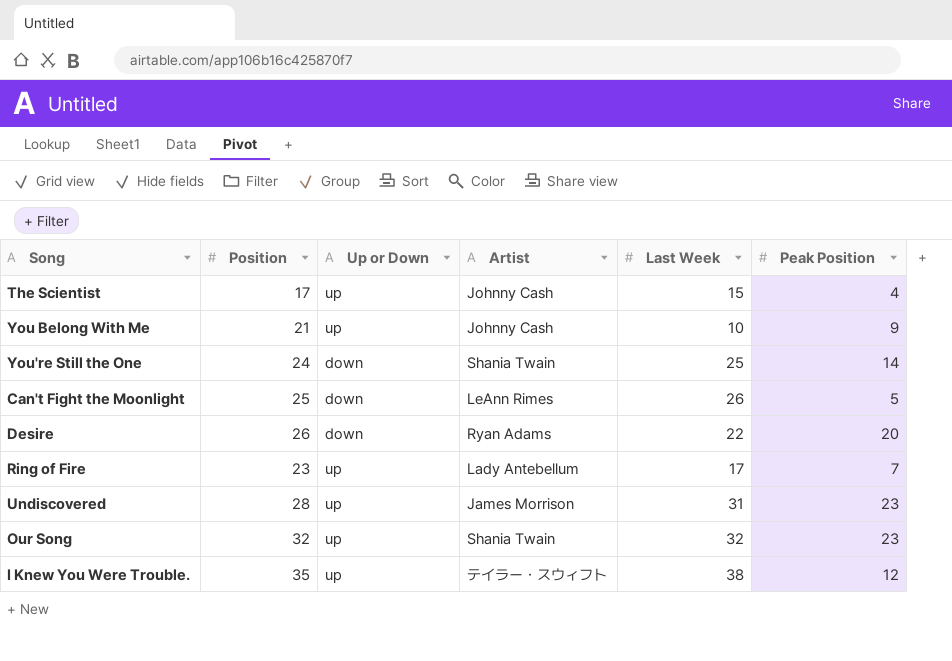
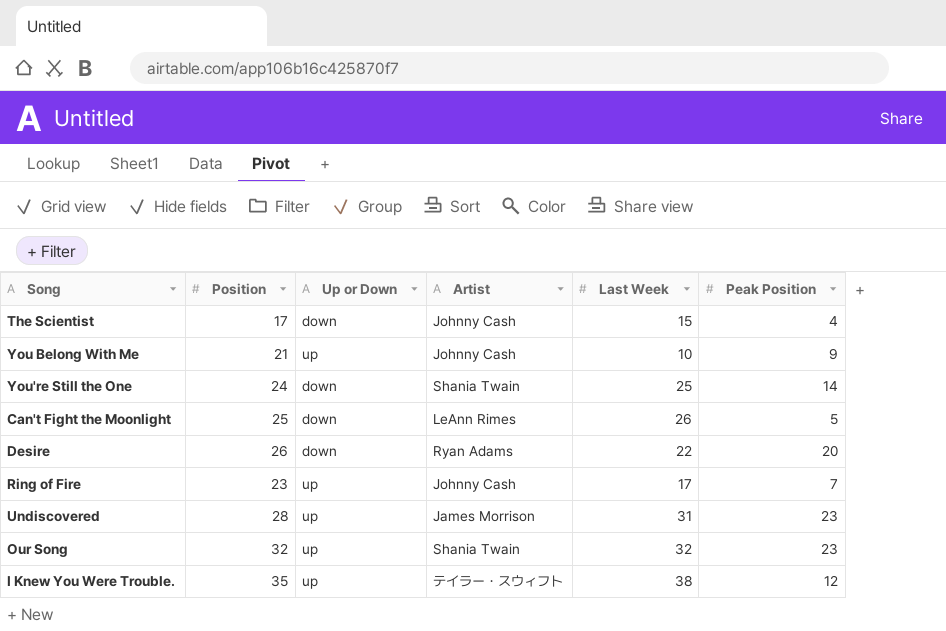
The Scientist | Up or Down: up -> down
Ring of Fire | Artist: Lady Antebellum -> Johnny Cash

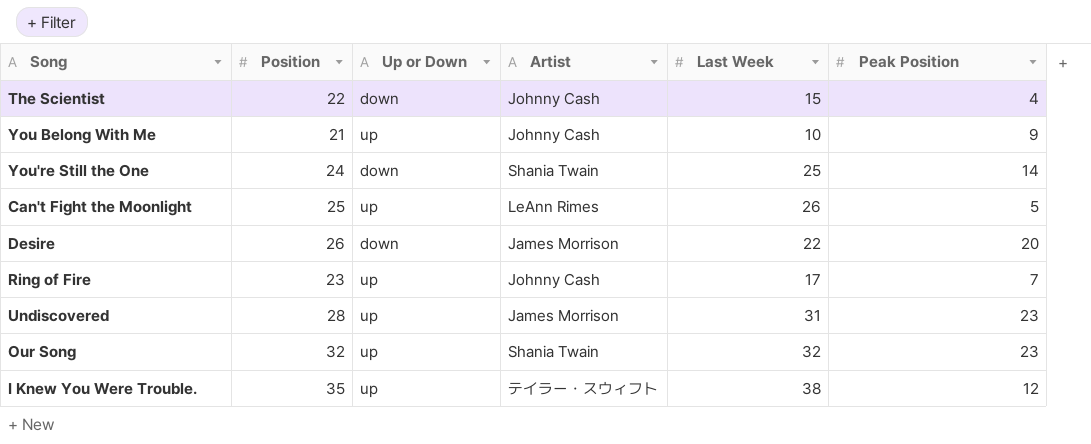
The Scientist | Position: 17 -> 22
Can't Fight the Moonlight | Up or Down: down -> up
Desire | Artist: Ryan Adams -> James Morrison

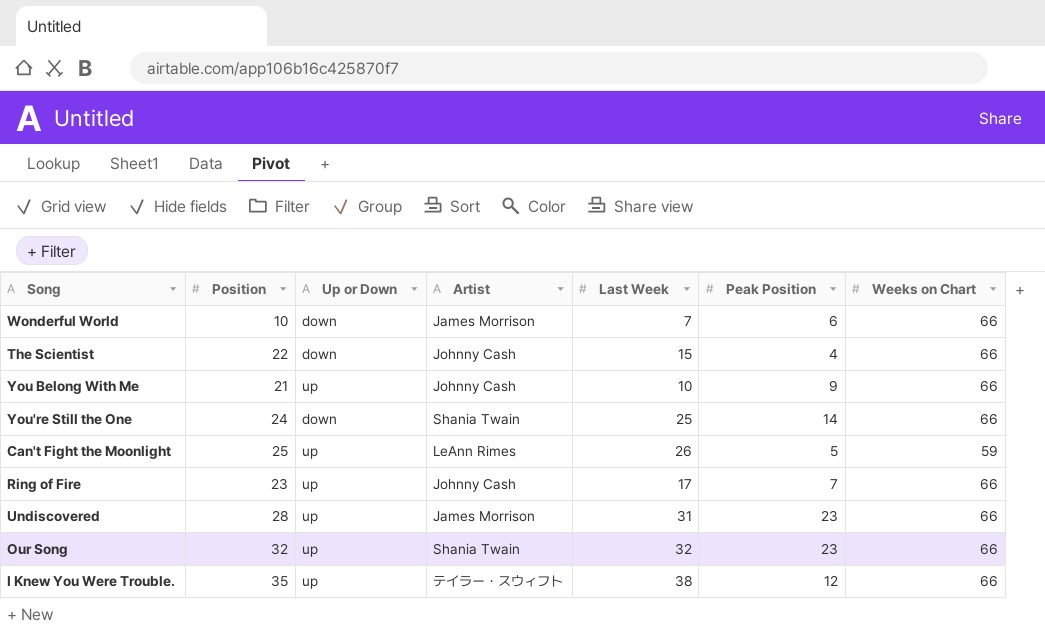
column Weeks on Chart | position: none -> 7
row Desire: 26 | down | James Morrison | 22 | 20 -> none
row Wonderful World: none -> 10 | down | James Morrison | 7 | 6 | 66

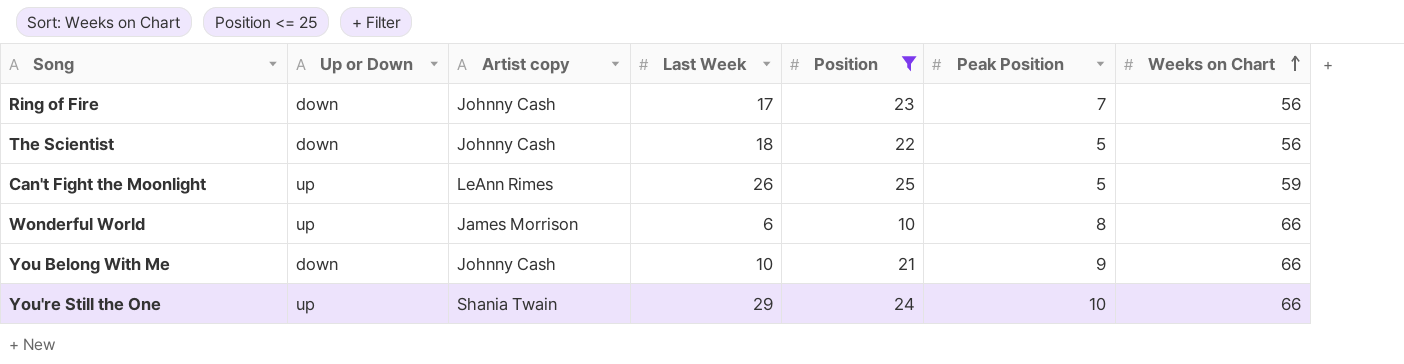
filter: none -> Position <= 25
row order: none -> Weeks on Chart ascending
column name: Artist -> Artist copy
column Position | position: 2 -> 5
Ring of Fire | Up or Down: up -> down
Ring of Fire | Weeks on Chart: 66 -> 56
The Scientist | Last Week: 15 -> 18
The Scientist | Peak Position: 4 -> 5
The Scientist | Weeks on Chart: 66 -> 56
Wonderful World | Up or Down: down -> up
Wonderful World | Last Week: 7 -> 6
Wonderful World | Peak Position: 6 -> 8
You Belong With Me | Up or Down: up -> down
You're Still the One | Up or Down: down -> up
You're Still the One | Last Week: 25 -> 29
You're Still the One | Peak Position: 14 -> 10

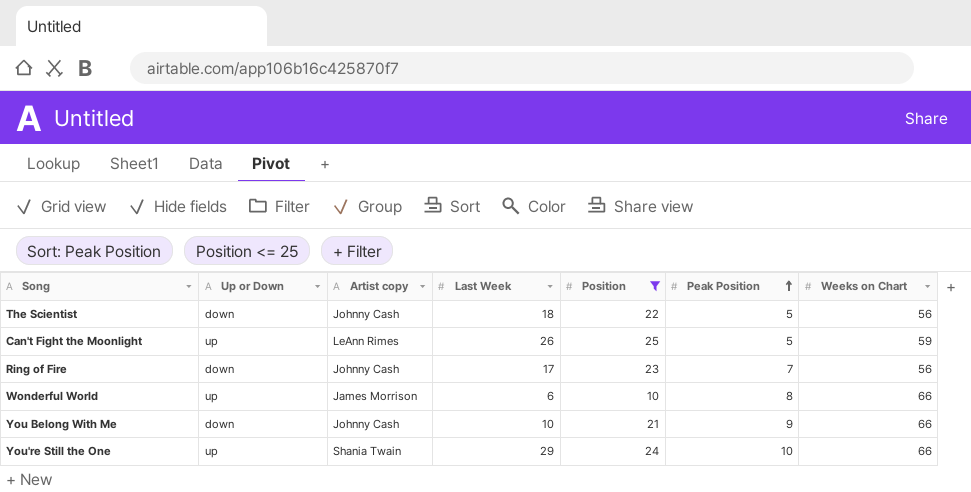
row order: Weeks on Chart ascending -> Peak Position ascending

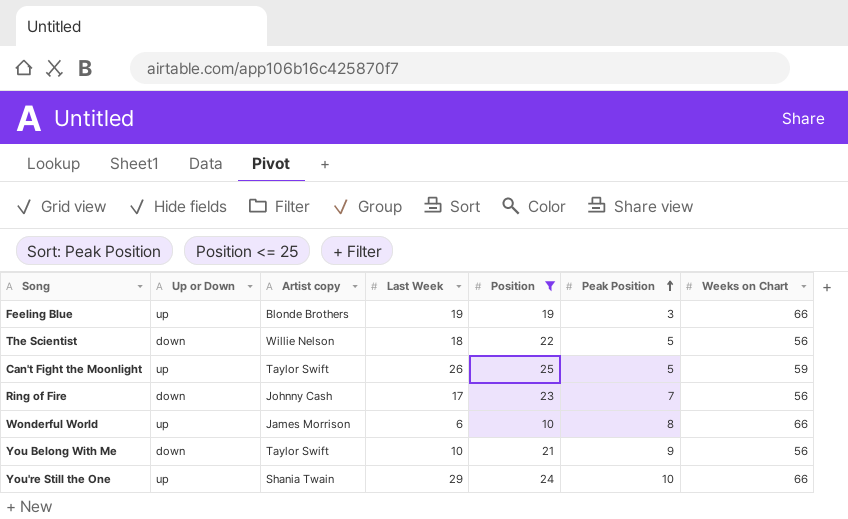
row Feeling Blue: none -> up | Blonde Brothers | 19 | 19 | 3 | 66
The Scientist | Artist copy: Johnny Cash -> Willie Nelson
Can't Fight the Moonlight | Artist copy: LeAnn Rimes -> Taylor Swift
You Belong With Me | Artist copy: Johnny Cash -> Taylor Swift
You Belong With Me | Weeks on Chart: 66 -> 56

